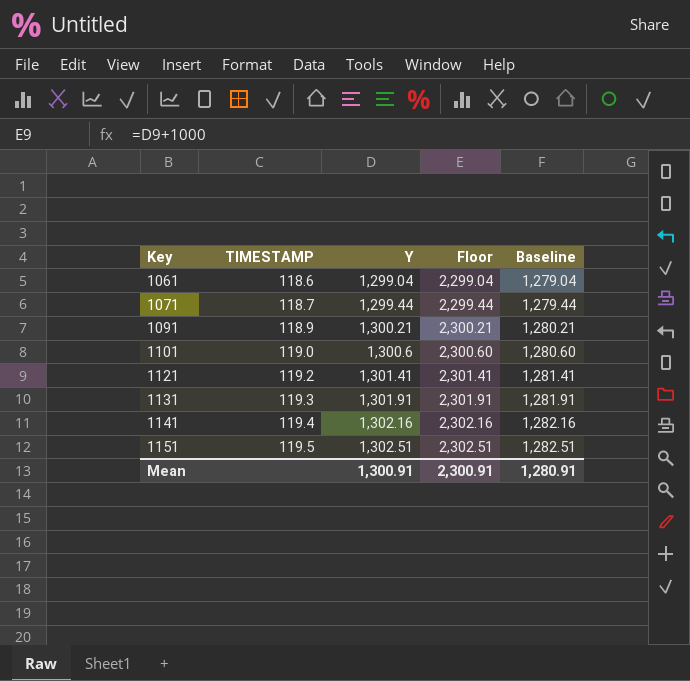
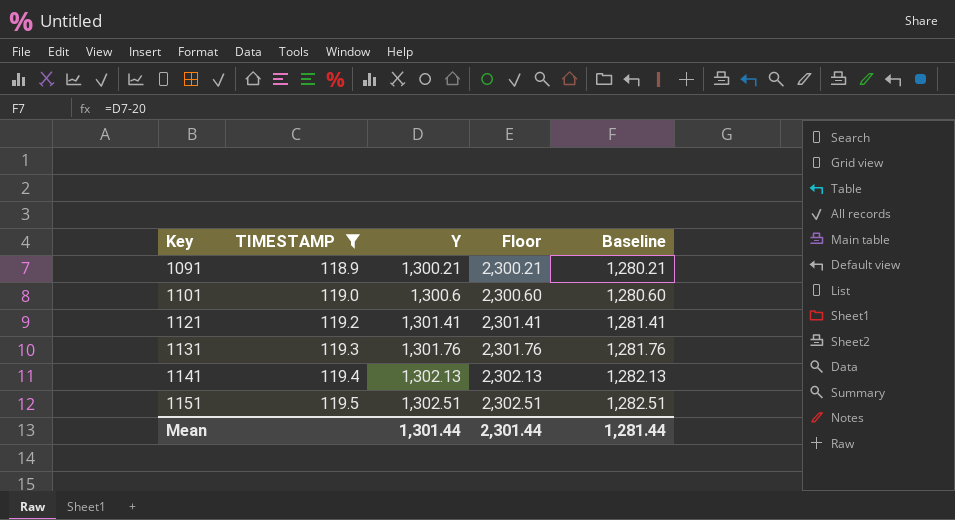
filter: none -> TIMESTAMP >= 118.9
1131 | Y: 1,301.91 -> 1,301.76
1131 | Floor: 2,301.91 -> 2,301.76
1131 | Baseline: 1,281.91 -> 1,281.76
1141 | Y: 1,302.16 -> 1,302.13
1141 | Floor: 2,302.16 -> 2,302.13
1141 | Baseline: 1,282.16 -> 1,282.13
Mean | Y: 1,300.91 -> 1,301.44
Mean | Floor: 2,300.91 -> 2,301.44
Mean | Baseline: 1,280.91 -> 1,281.44

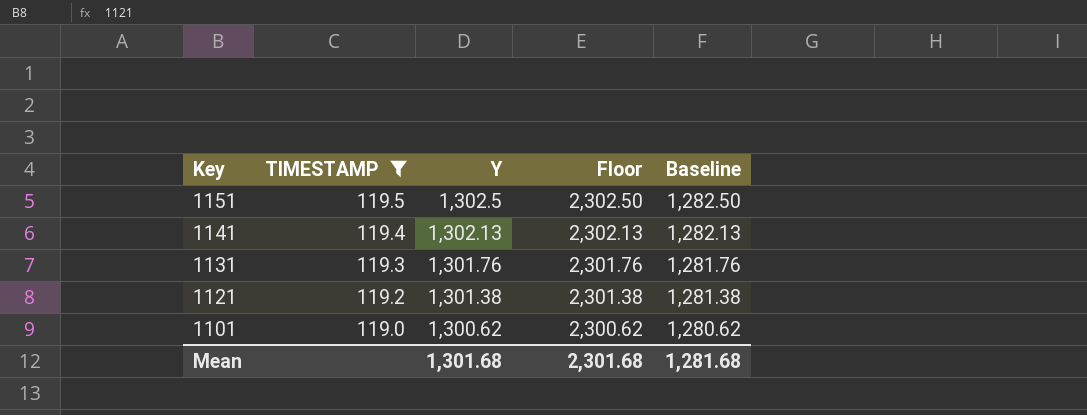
row order: Key ascending -> Key descending
row 1091: 118.9 | 1,300.21 | 2,300.21 | 1,280.21 -> none
1151 | Y: 1,302.51 -> 1,302.5
1151 | Floor: 2,302.51 -> 2,302.50
1151 | Baseline: 1,282.51 -> 1,282.50
1121 | Y: 1,301.41 -> 1,301.38
1121 | Floor: 2,301.41 -> 2,301.38
1121 | Baseline: 1,281.41 -> 1,281.38
1101 | Y: 1,300.6 -> 1,300.62
1101 | Floor: 2,300.60 -> 2,300.62
1101 | Baseline: 1,280.60 -> 1,280.62
Mean | Y: 1,301.44 -> 1,301.68
Mean | Floor: 2,301.44 -> 2,301.68
Mean | Baseline: 1,281.44 -> 1,281.68

